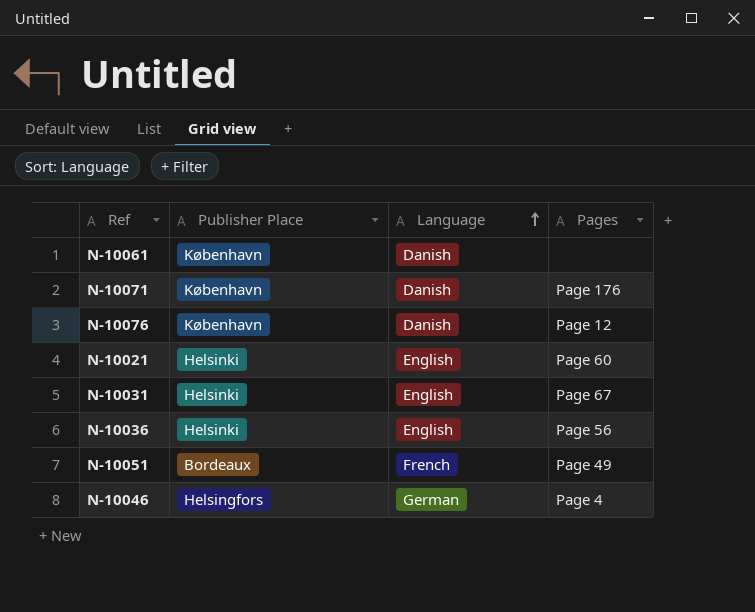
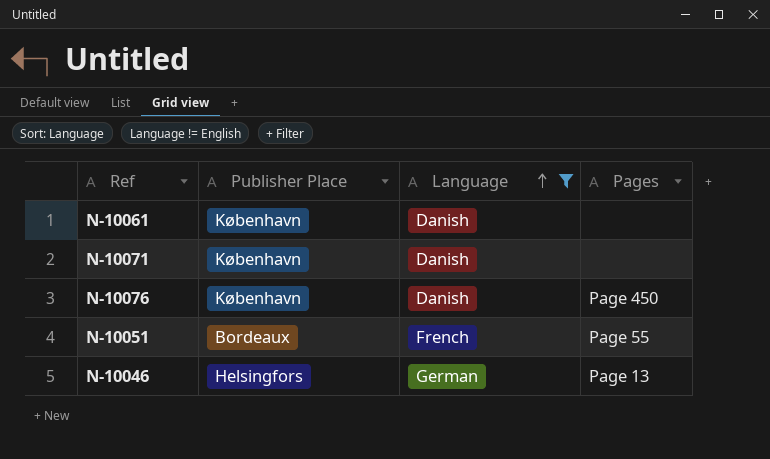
filter: none -> Language != English
N-10071 | Pages: Page 176 -> none
N-10076 | Pages: Page 12 -> Page 450
N-10051 | Pages: Page 49 -> Page 55
N-10046 | Pages: Page 4 -> Page 13

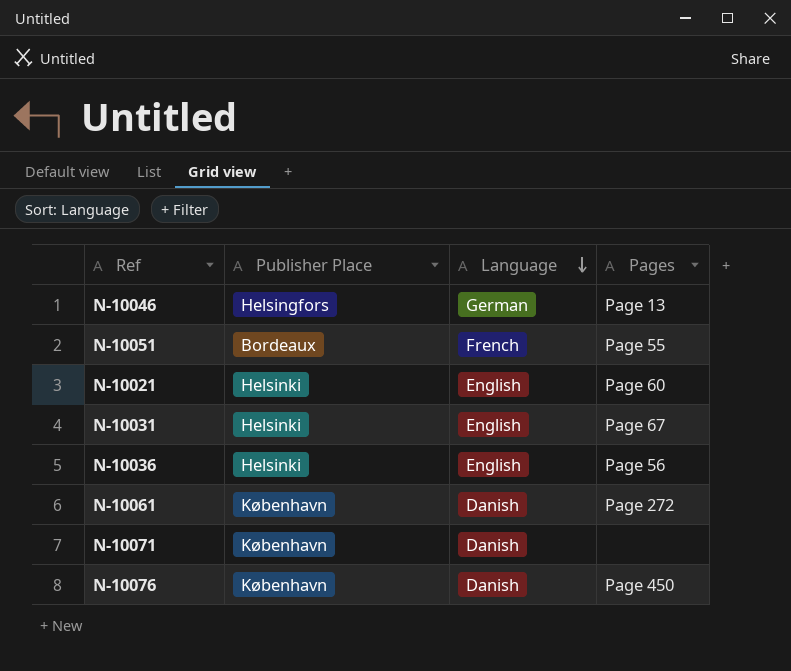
filter: Language != English -> none
row order: Language ascending -> Language descending
N-10061 | Pages: none -> Page 272

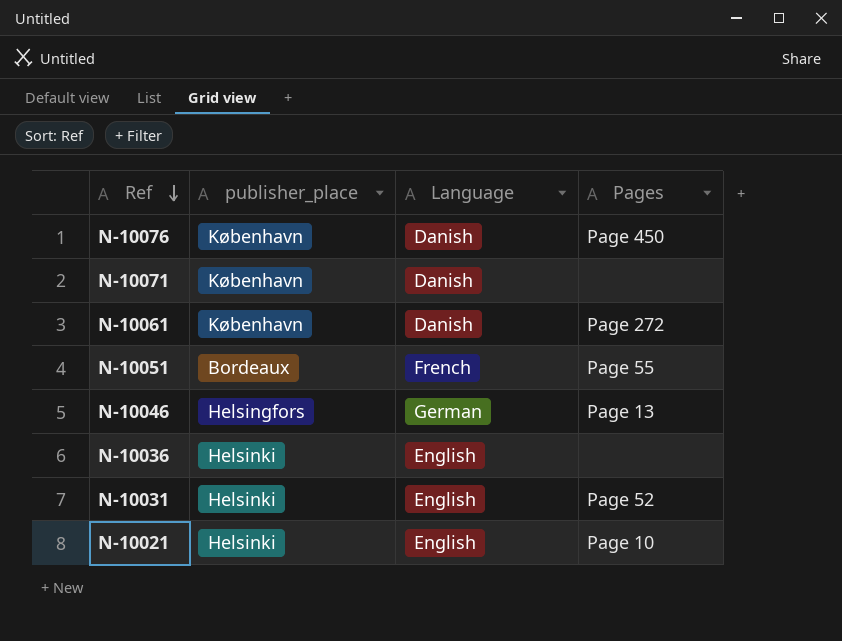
row order: Language descending -> Ref descending
column name: Publisher Place -> publisher_place
N-10036 | Pages: Page 56 -> none
N-10031 | Pages: Page 67 -> Page 52
N-10021 | Pages: Page 60 -> Page 10

